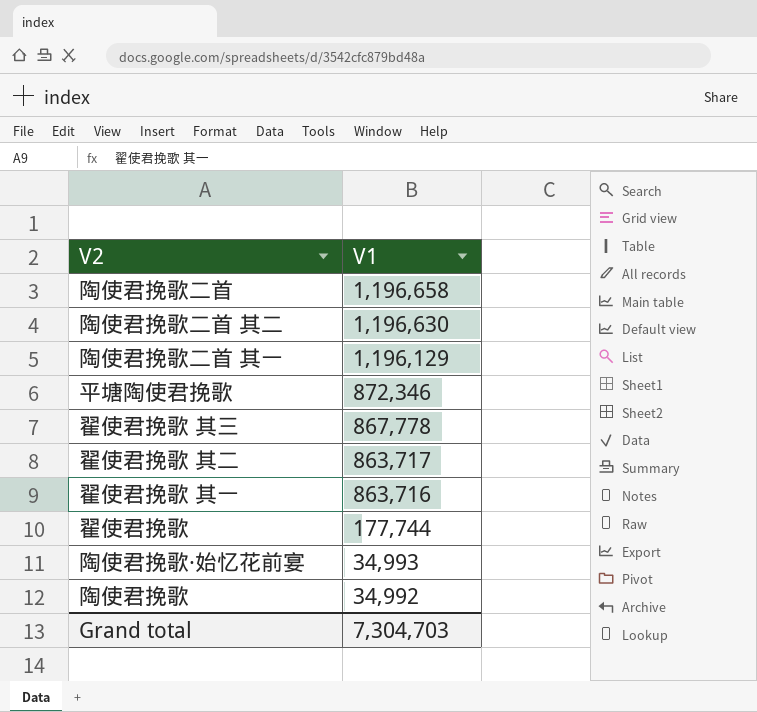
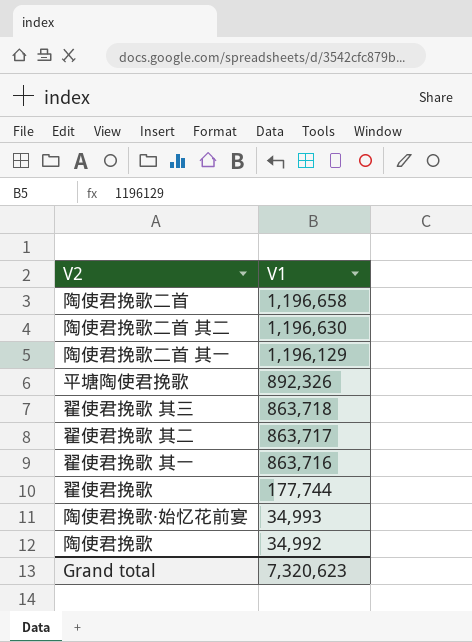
平塘陶使君挽歌 | V1: 872,346 -> 892,326
翟使君挽歌 其三 | V1: 867,778 -> 863,718
Grand total | V1: 7,304,703 -> 7,320,623

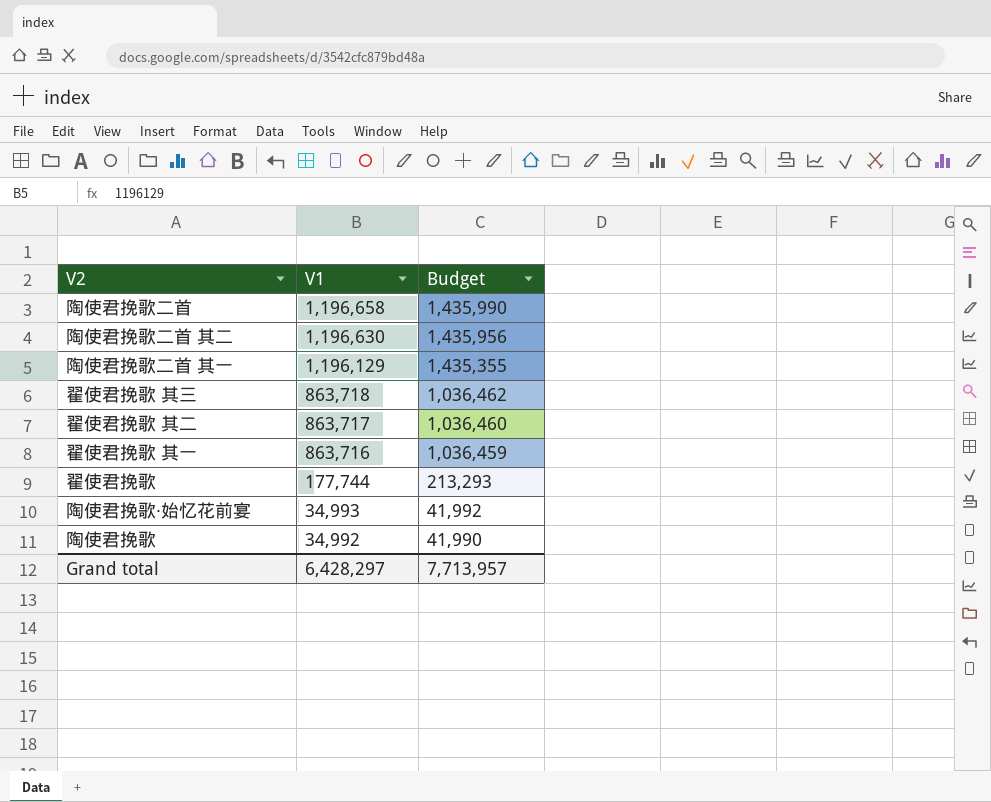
column Budget | formula: none -> [V1] * 1.2
row 平塘陶使君挽歌: 892,326 -> none
Grand total | V1: 7,320,623 -> 6,428,297

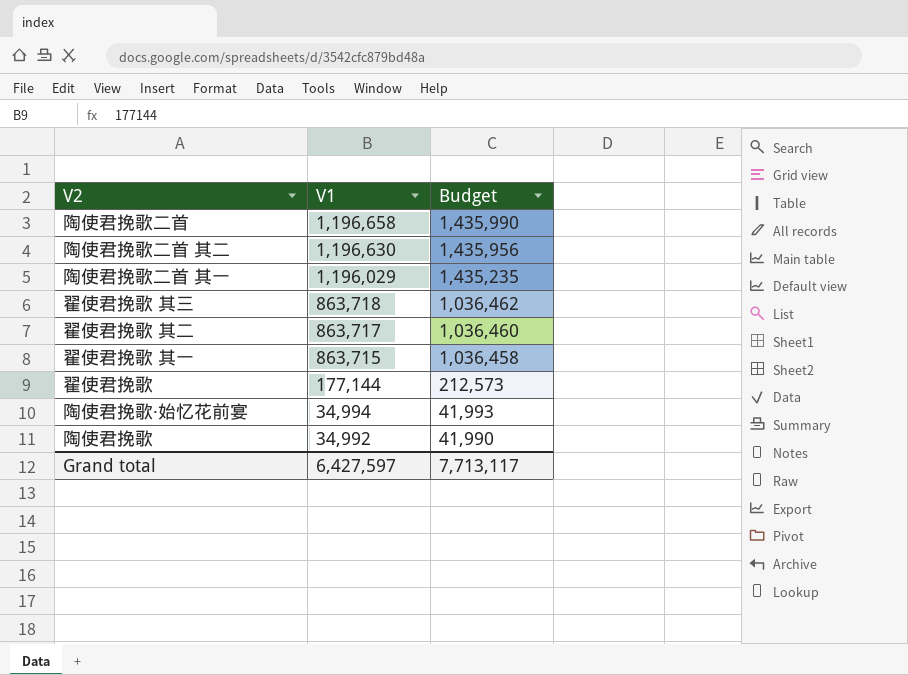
陶使君挽歌二首 其一 | V1: 1,196,129 -> 1,196,029
陶使君挽歌二首 其一 | Budget: 1,435,355 -> 1,435,235
翟使君挽歌 其一 | V1: 863,716 -> 863,715
翟使君挽歌 其一 | Budget: 1,036,459 -> 1,036,458
翟使君挽歌 | V1: 177,744 -> 177,144
翟使君挽歌 | Budget: 213,293 -> 212,573
陶使君挽歌·始忆花前宴 | V1: 34,993 -> 34,994
陶使君挽歌·始忆花前宴 | Budget: 41,992 -> 41,993
Grand total | V1: 6,428,297 -> 6,427,597
Grand total | Budget: 7,713,957 -> 7,713,117

